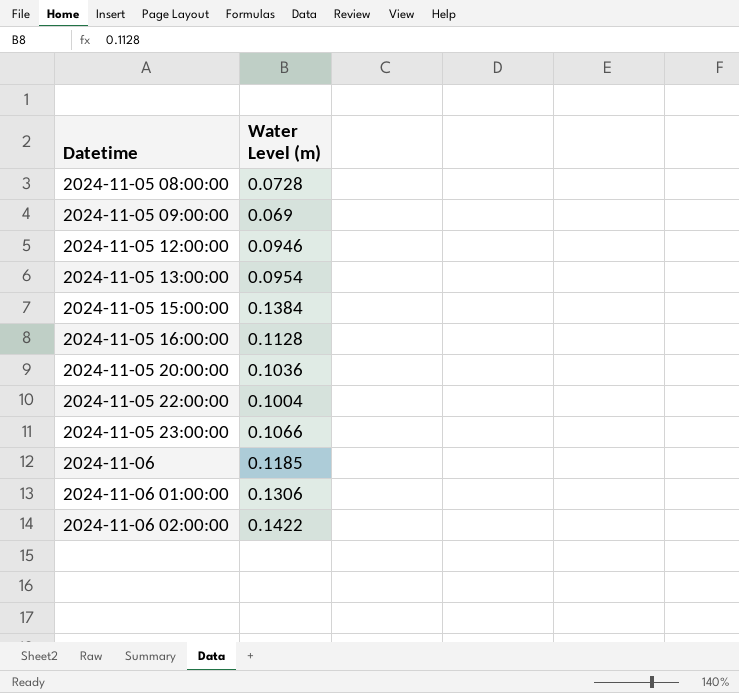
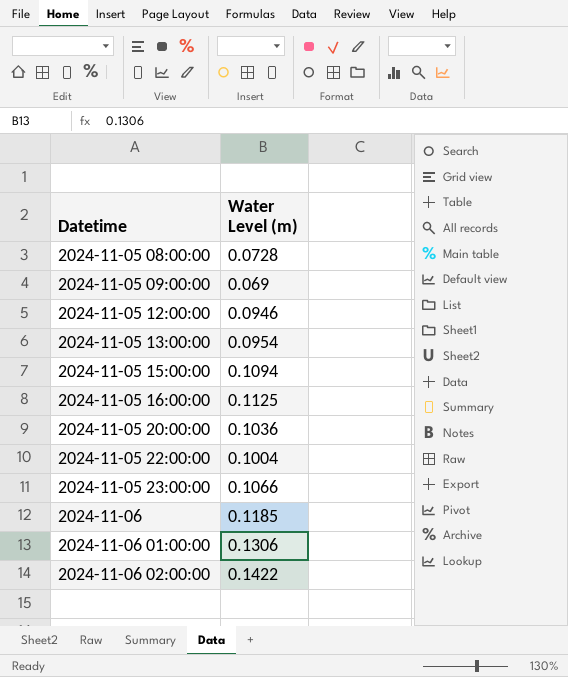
2024-11-05 15:00:00 | Water Level (m): 0.1384 -> 0.1094
2024-11-05 16:00:00 | Water Level (m): 0.1128 -> 0.1125

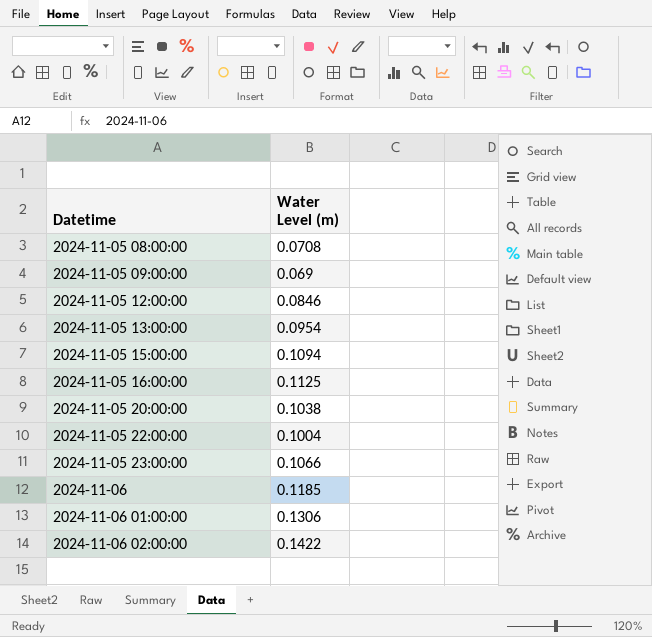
2024-11-05 08:00:00 | Water Level (m): 0.0728 -> 0.0708
2024-11-05 12:00:00 | Water Level (m): 0.0946 -> 0.0846
2024-11-05 20:00:00 | Water Level (m): 0.1036 -> 0.1038

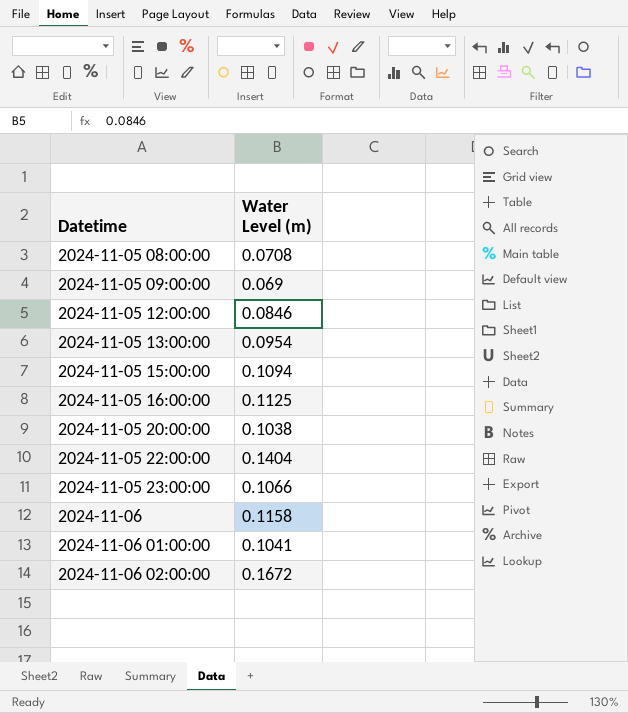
2024-11-05 22:00:00 | Water Level (m): 0.1004 -> 0.1404
2024-11-06 | Water Level (m): 0.1185 -> 0.1158
2024-11-06 01:00:00 | Water Level (m): 0.1306 -> 0.1041
2024-11-06 02:00:00 | Water Level (m): 0.1422 -> 0.1672

